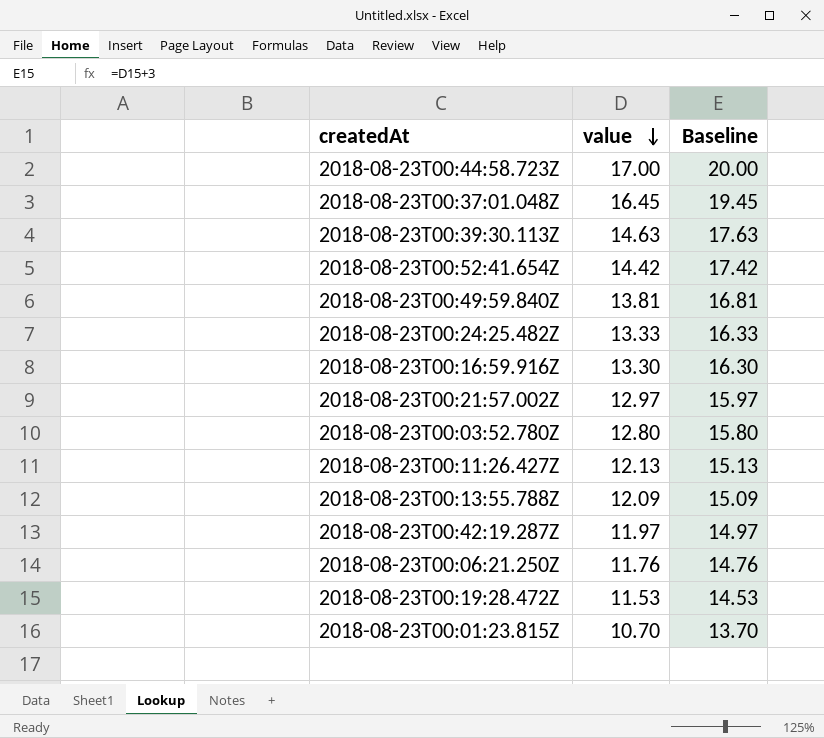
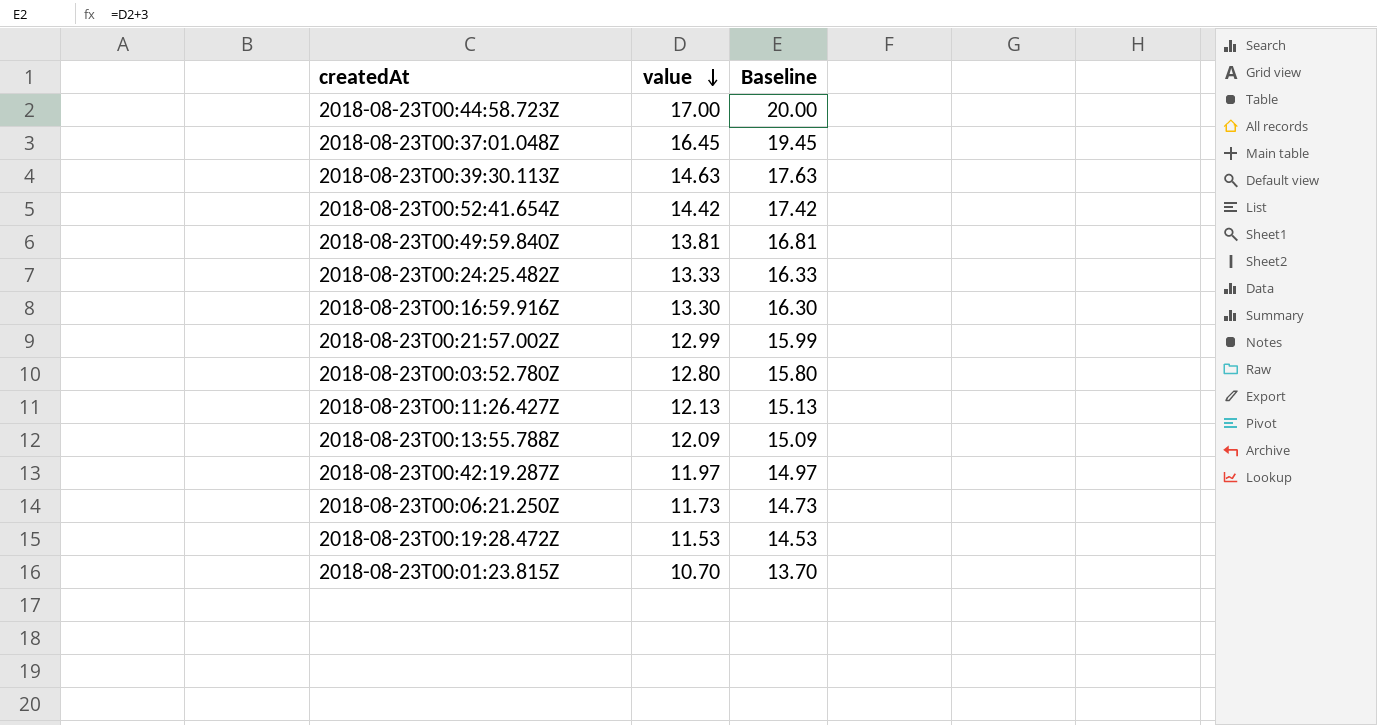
2018-08-23T00:21:57.002Z | value: 12.97 -> 12.99
2018-08-23T00:21:57.002Z | Baseline: 15.97 -> 15.99
2018-08-23T00:06:21.250Z | value: 11.76 -> 11.73
2018-08-23T00:06:21.250Z | Baseline: 14.76 -> 14.73

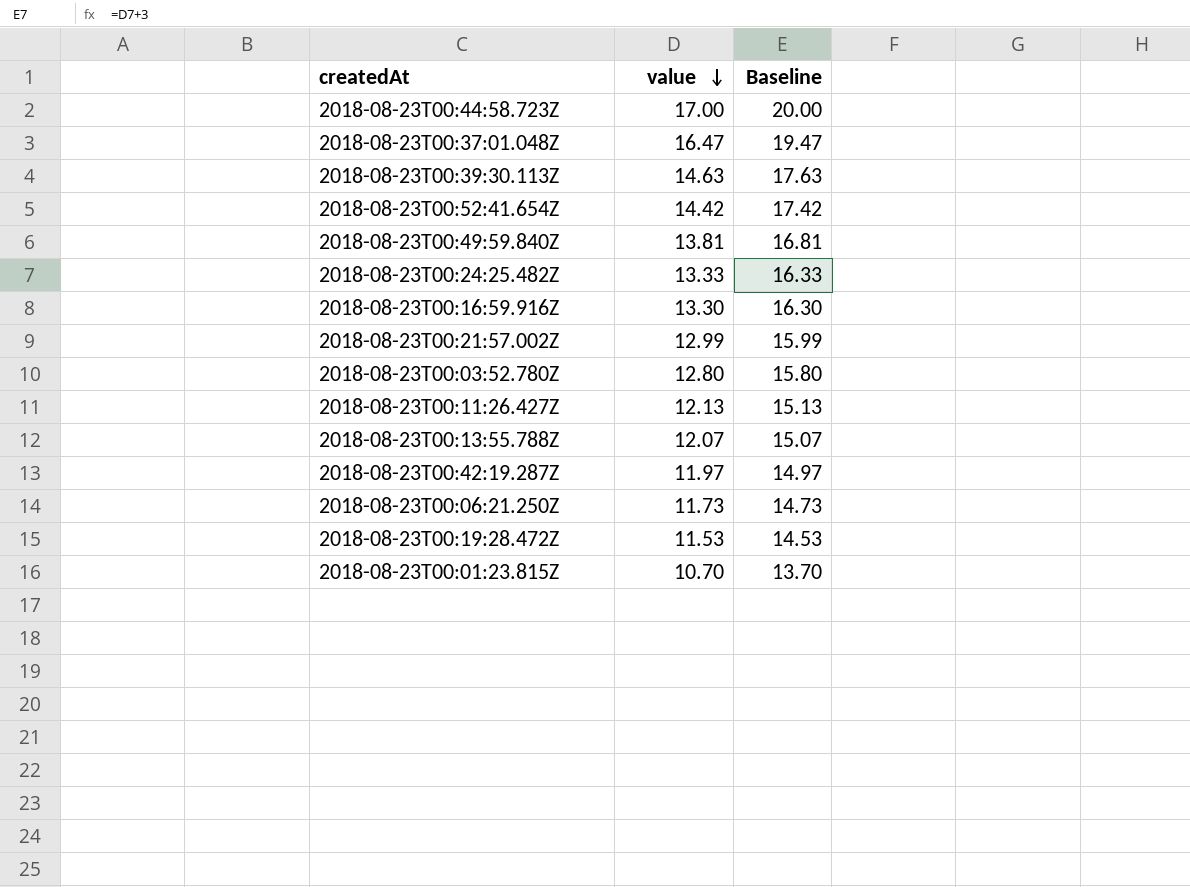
2018-08-23T00:37:01.048Z | value: 16.45 -> 16.47
2018-08-23T00:37:01.048Z | Baseline: 19.45 -> 19.47
2018-08-23T00:13:55.788Z | value: 12.09 -> 12.07
2018-08-23T00:13:55.788Z | Baseline: 15.09 -> 15.07

